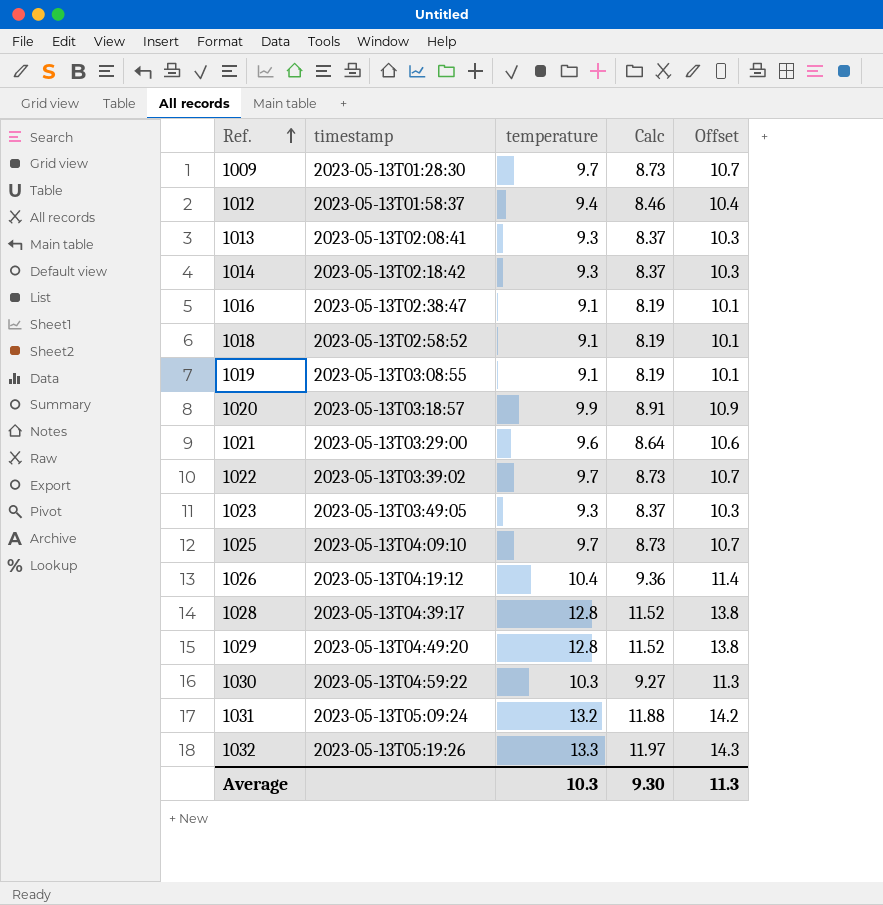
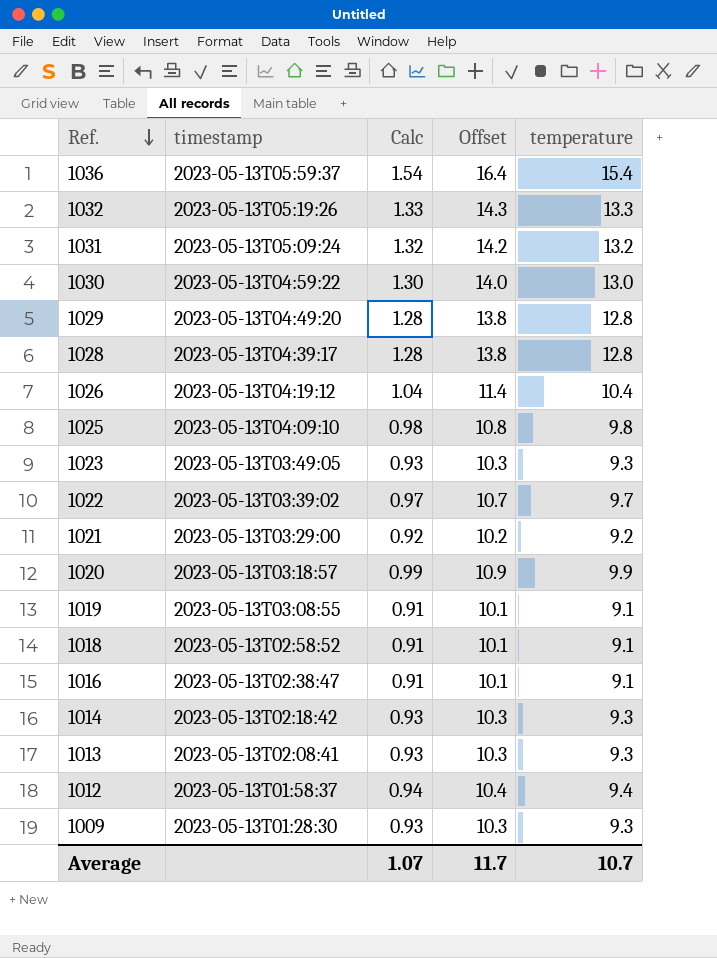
row order: Ref. ascending -> Ref. descending
column Calc | formula: [temperature] * 0.9 -> [temperature] * 0.1
column temperature | position: 3 -> 5
row 1036: none -> 2023-05-13T05:59:37 | 1.54 | 16.4 | 15.4
1030 | Offset: 11.3 -> 14.0
1030 | temperature: 10.3 -> 13.0
1025 | Offset: 10.7 -> 10.8
1025 | temperature: 9.7 -> 9.8
1021 | Offset: 10.6 -> 10.2
1021 | temperature: 9.6 -> 9.2
1009 | Offset: 10.7 -> 10.3
1009 | temperature: 9.7 -> 9.3
Average | Calc: 9.30 -> 1.07
Average | Offset: 11.3 -> 11.7
Average | temperature: 10.3 -> 10.7

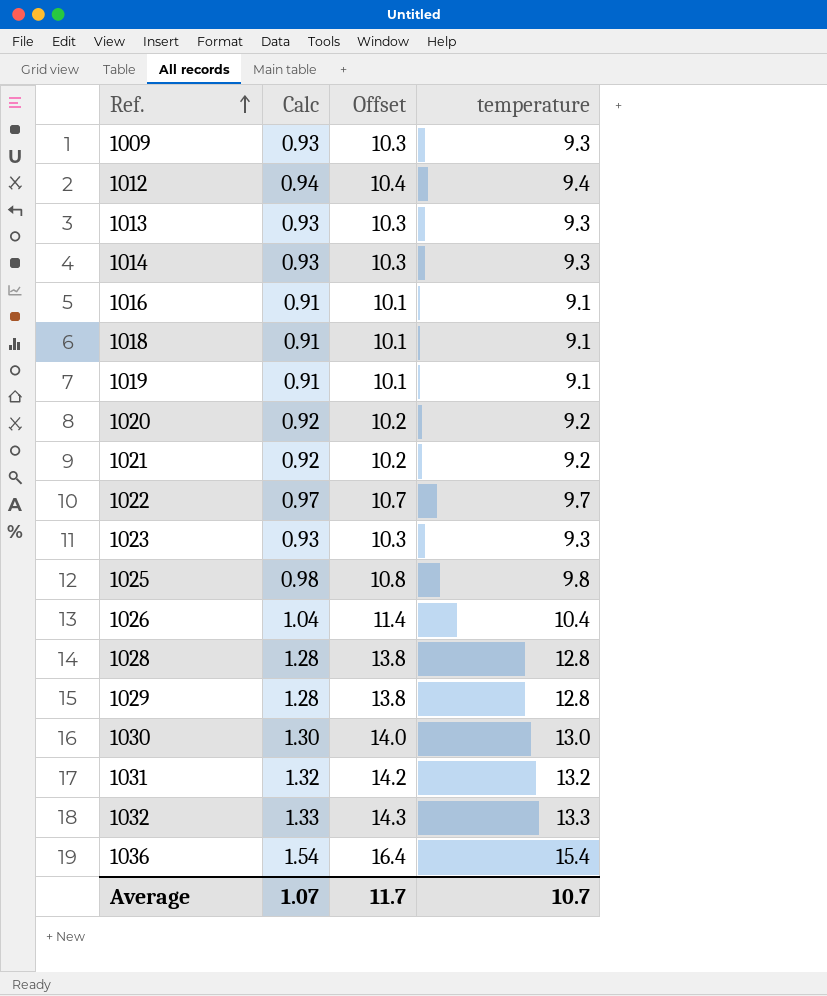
row order: Ref. descending -> Ref. ascending
column timestamp | position: 2 -> none
1020 | Calc: 0.99 -> 0.92
1020 | Offset: 10.9 -> 10.2
1020 | temperature: 9.9 -> 9.2

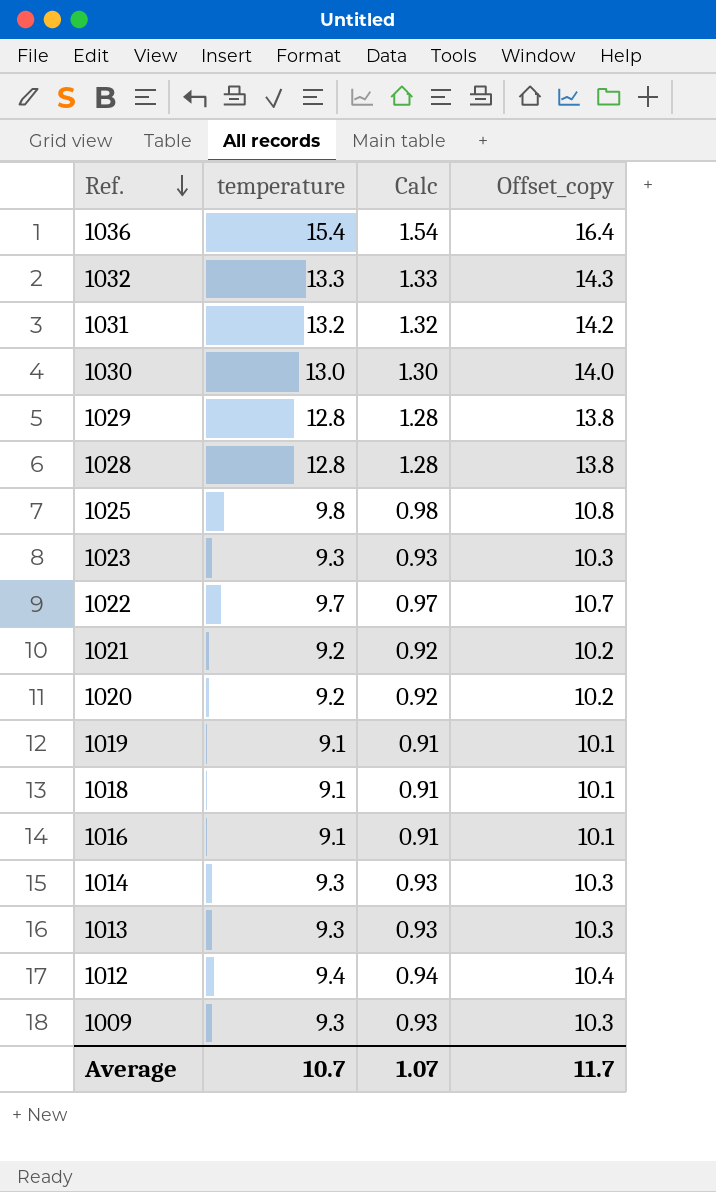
row order: Ref. ascending -> Ref. descending
column temperature | position: 4 -> 2
column name: Offset -> Offset_copy
row 1026: 1.04 | 11.4 | 10.4 -> none

